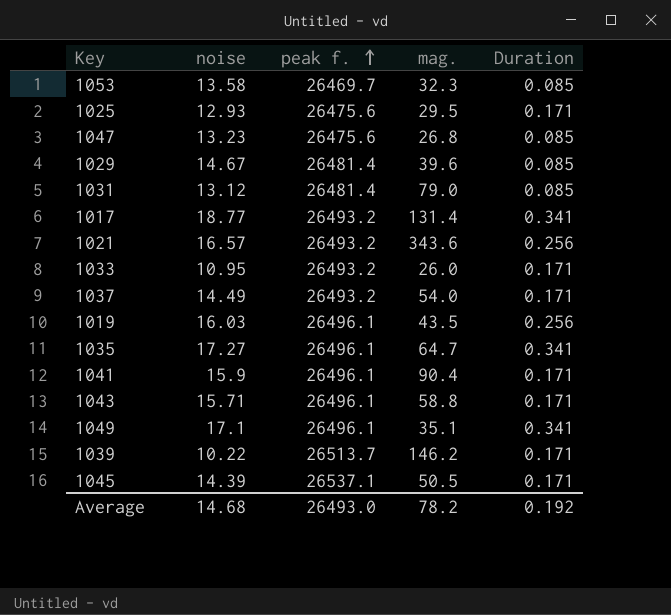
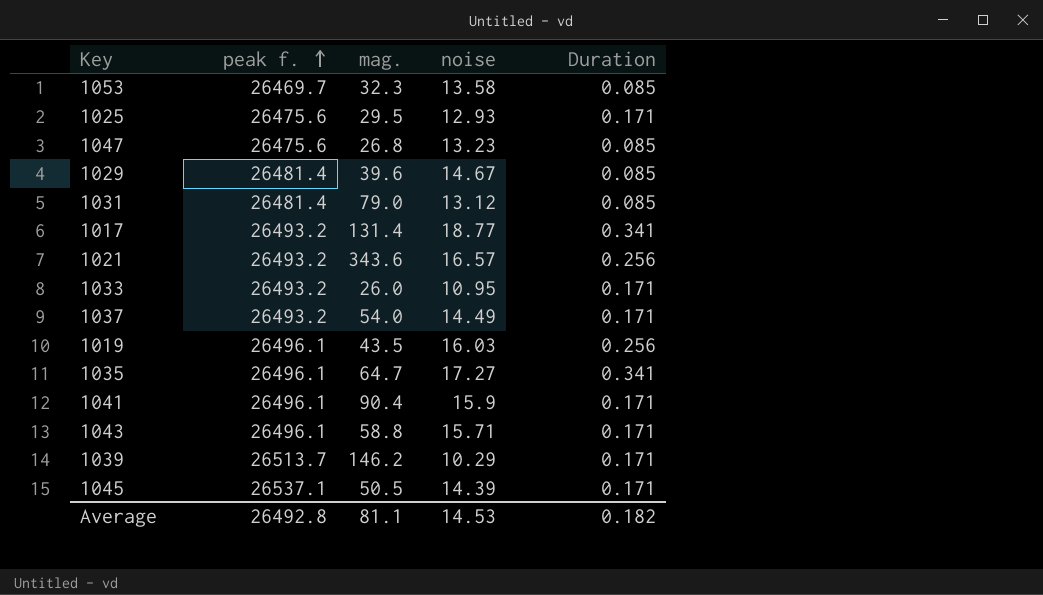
column noise | position: 2 -> 4
row 1049: 17.1 | 26496.1 | 35.1 | 0.341 -> none
1039 | noise: 10.22 -> 10.29
Average | peak f.: 26493.0 -> 26492.8
Average | mag.: 78.2 -> 81.1
Average | noise: 14.68 -> 14.53
Average | Duration: 0.192 -> 0.182

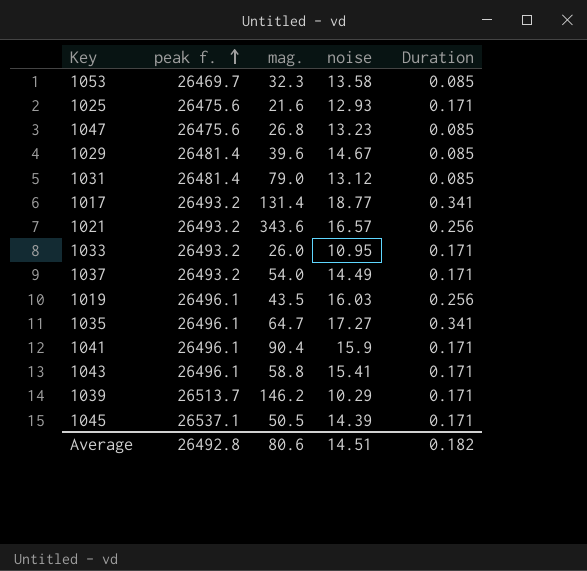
1025 | mag.: 29.5 -> 21.6
1043 | noise: 15.71 -> 15.41
Average | mag.: 81.1 -> 80.6
Average | noise: 14.53 -> 14.51

